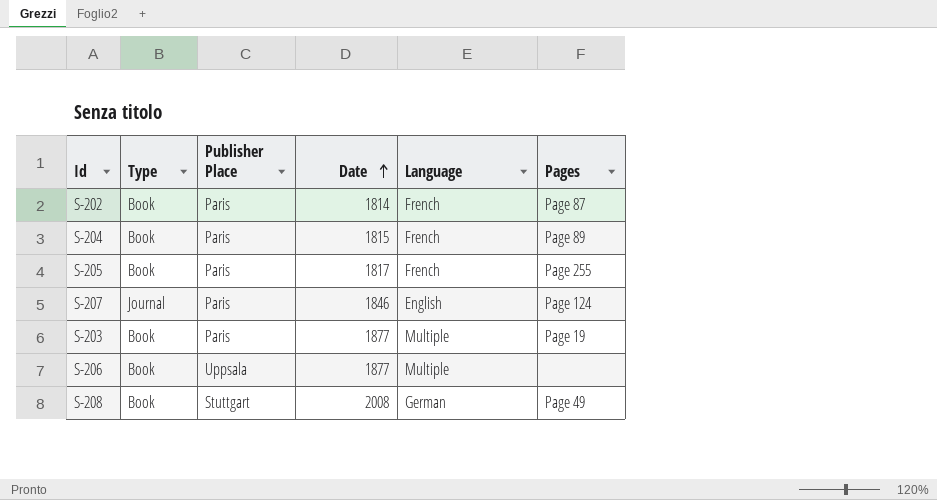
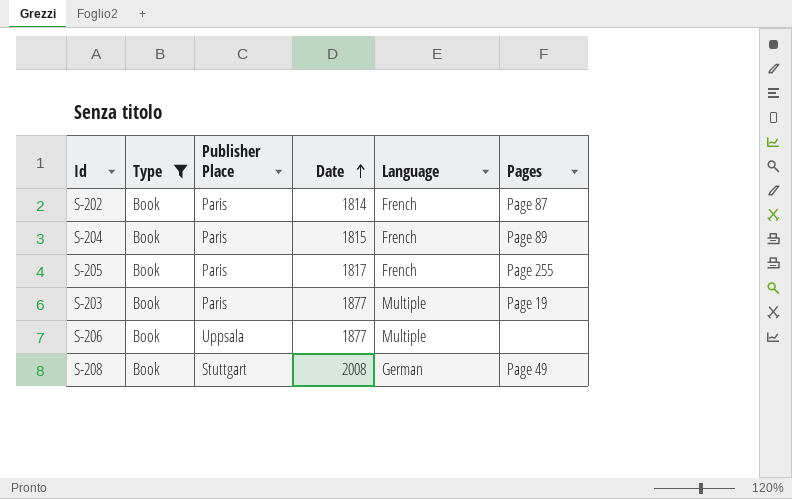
filter: none -> Type = Book

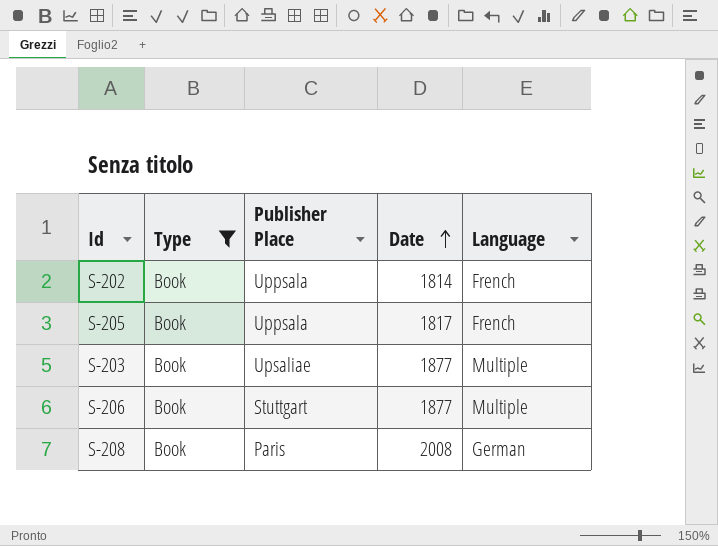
column Pages | position: 6 -> none
row S-204: Book | Paris | 1815 | French | Page 89 -> none
S-202 | Publisher Place: Paris -> Uppsala
S-205 | Publisher Place: Paris -> Uppsala
S-203 | Publisher Place: Paris -> Upsaliae
S-206 | Publisher Place: Uppsala -> Stuttgart
S-208 | Publisher Place: Stuttgart -> Paris

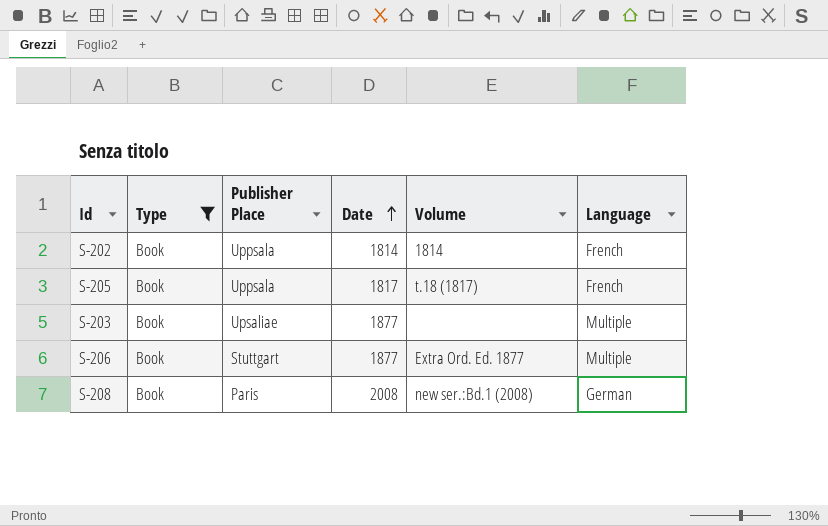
column Volume | position: none -> 5

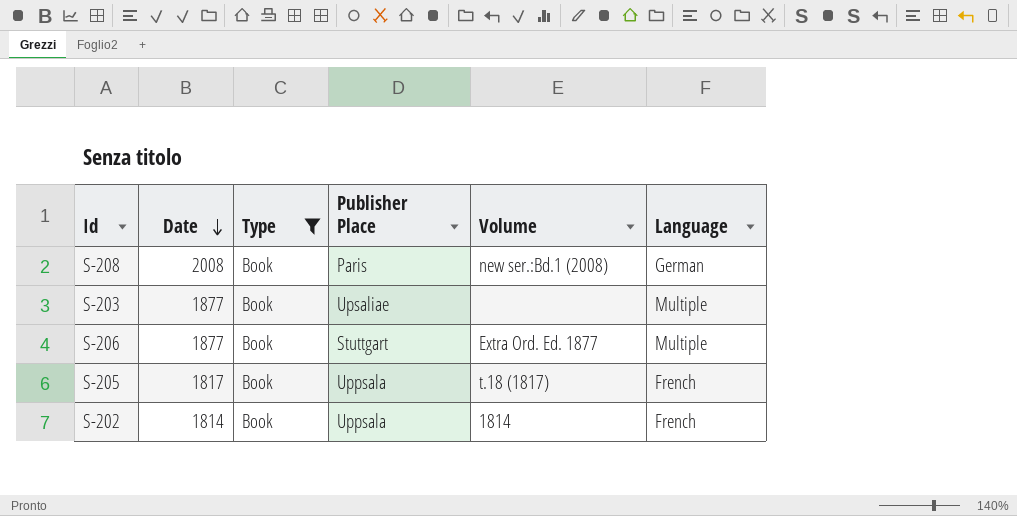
row order: Date ascending -> Date descending
column Date | position: 4 -> 2

